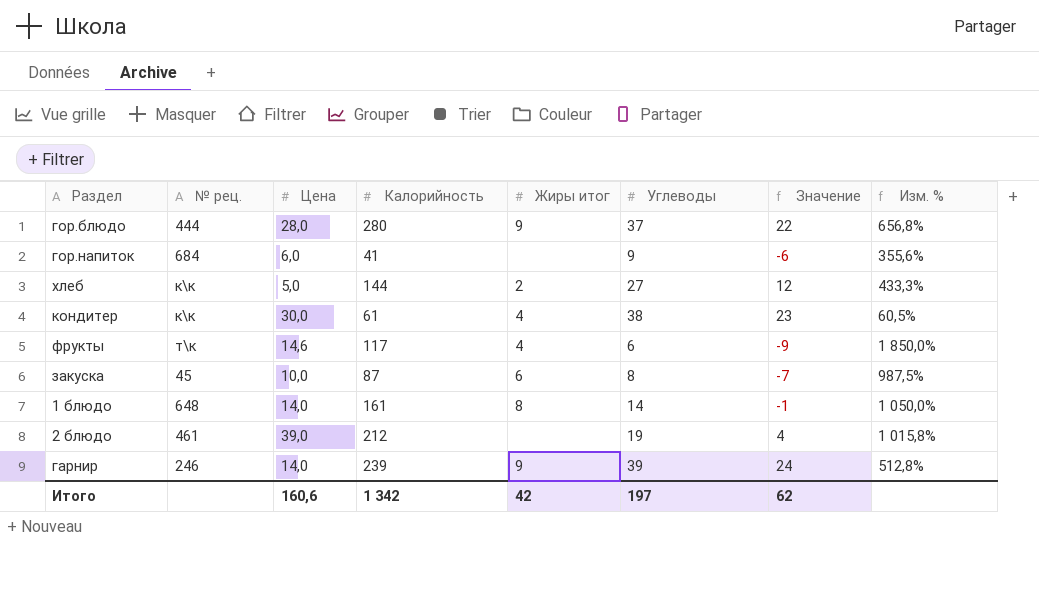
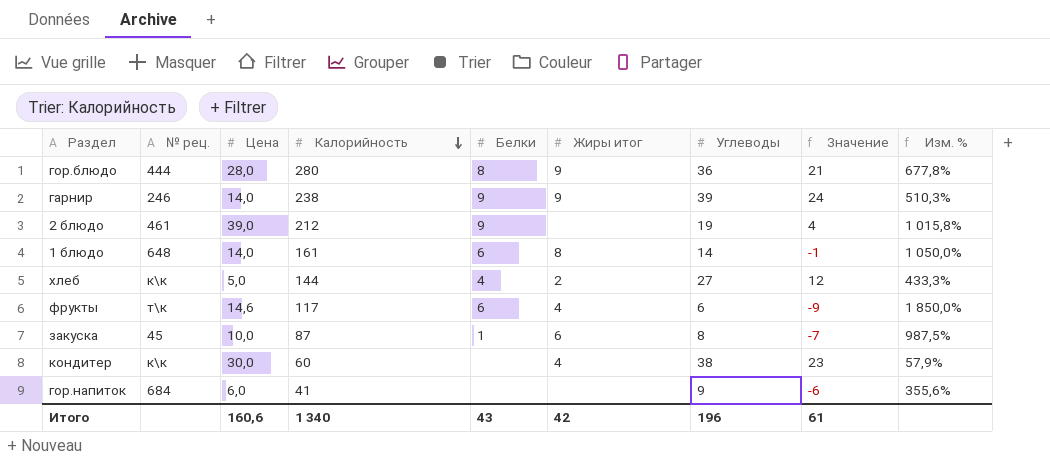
row order: none -> Калорийность descending
column Белки | position: none -> 5
гор.блюдо | Углеводы: 37 -> 36
гор.блюдо | Значение: 22 -> 21
гор.блюдо | Изм. %: 656,8% -> 677,8%
гарнир | Калорийность: 239 -> 238
гарнир | Изм. %: 512,8% -> 510,3%
кондитер | Калорийность: 61 -> 60
кондитер | Изм. %: 60,5% -> 57,9%
Итого | Калорийность: 1 342 -> 1 340
Итого | Углеводы: 197 -> 196
Итого | Значение: 62 -> 61

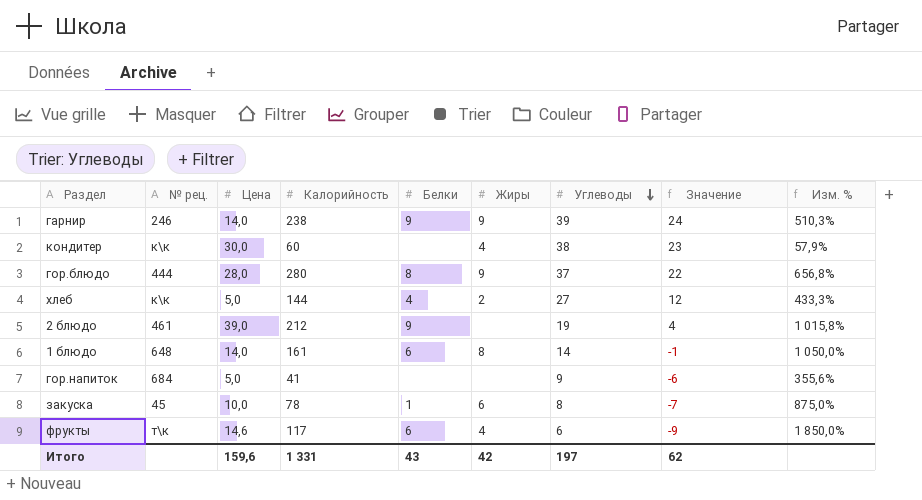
row order: Калорийность descending -> Углеводы descending
column name: Жиры итог -> Жиры
гор.блюдо | Углеводы: 36 -> 37
гор.блюдо | Значение: 21 -> 22
гор.блюдо | Изм. %: 677,8% -> 656,8%
гор.напиток | Цена: 6,0 -> 5,0
закуска | Калорийность: 87 -> 78
закуска | Изм. %: 987,5% -> 875,0%
Итого | Цена: 160,6 -> 159,6
Итого | Калорийность: 1 340 -> 1 331
Итого | Углеводы: 196 -> 197
Итого | Значение: 61 -> 62

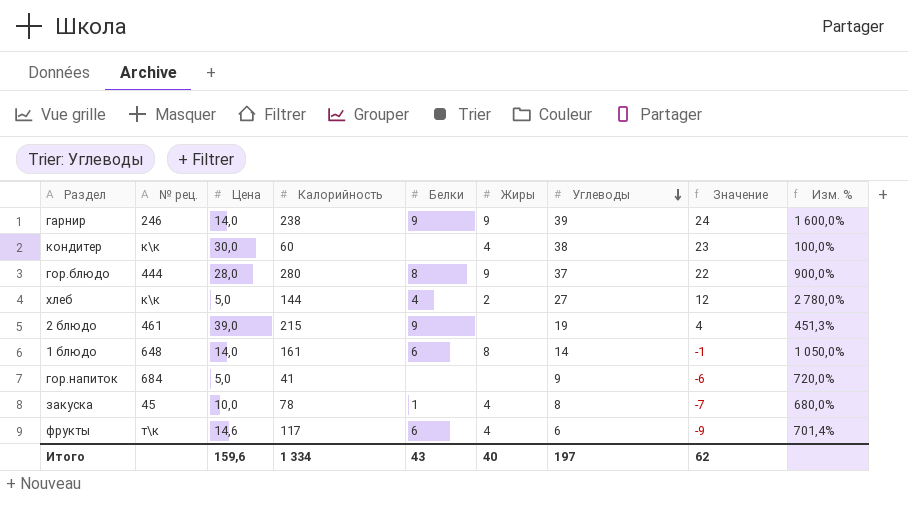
column Изм. % | formula: ([Калорийность] - [Углеводы]) / [Углеводы] -> ([Калорийность] - [Цена]) / [Цена]
2 блюдо | Калорийность: 212 -> 215
закуска | Жиры: 6 -> 4
Итого | Калорийность: 1 331 -> 1 334
Итого | Жиры: 42 -> 40

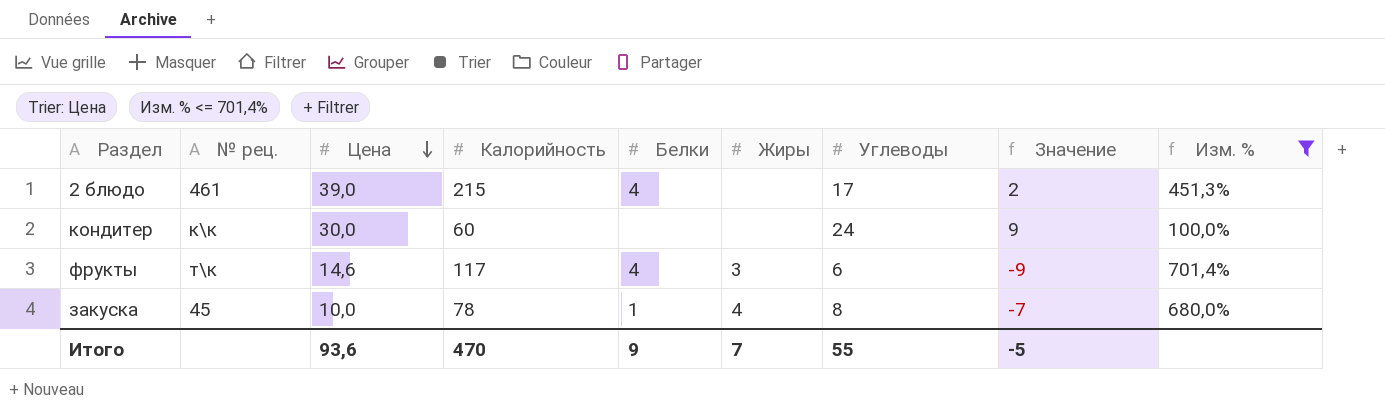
filter: none -> Изм. % <= 701,4%
row order: Углеводы descending -> Цена descending
2 блюдо | Белки: 9 -> 4
2 блюдо | Углеводы: 19 -> 17
2 блюдо | Значение: 4 -> 2
кондитер | Жиры: 4 -> none
кондитер | Углеводы: 38 -> 24
кондитер | Значение: 23 -> 9
фрукты | Белки: 6 -> 4
фрукты | Жиры: 4 -> 3
Итого | Цена: 159,6 -> 93,6
Итого | Калорийность: 1 334 -> 470
Итого | Белки: 43 -> 9
Итого | Жиры: 40 -> 7
Итого | Углеводы: 197 -> 55
Итого | Значение: 62 -> -5

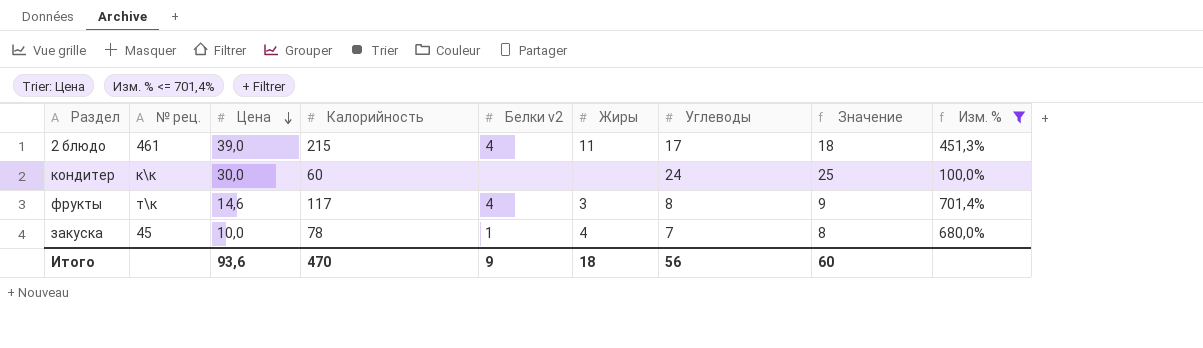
column name: Белки -> Белки v2
column Значение | formula: [Углеводы] - 15 -> [Углеводы] + 1
2 блюдо | Жиры: none -> 11
фрукты | Углеводы: 6 -> 8
закуска | Углеводы: 8 -> 7
Итого | Жиры: 7 -> 18
Итого | Углеводы: 55 -> 56
Итого | Значение: -5 -> 60

